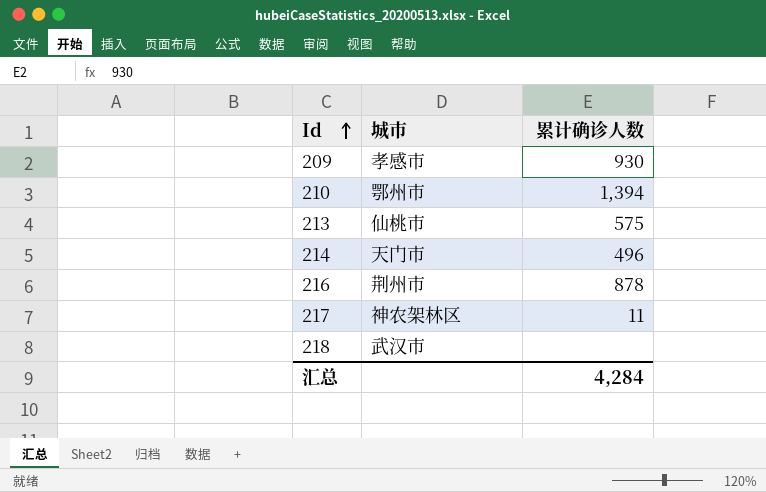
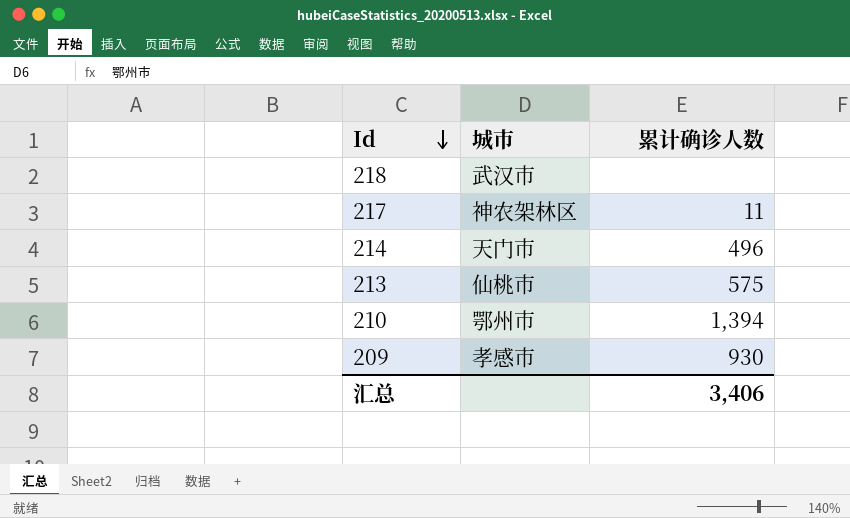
row order: Id ascending -> Id descending
row 216: 荆州市 | 878 -> none
汇总 | 累计确诊人数: 4,284 -> 3,406

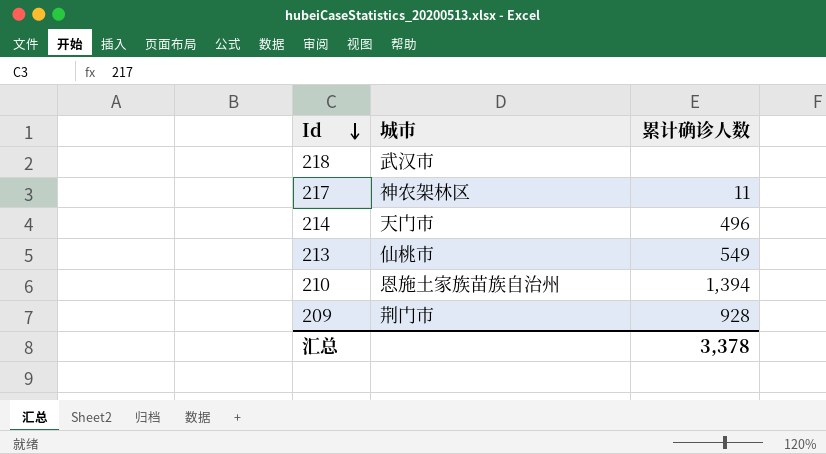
213 | 累计确诊人数: 575 -> 549
210 | 城市: 鄂州市 -> 恩施土家族苗族自治州
209 | 城市: 孝感市 -> 荆门市
209 | 累计确诊人数: 930 -> 928
汇总 | 累计确诊人数: 3,406 -> 3,378

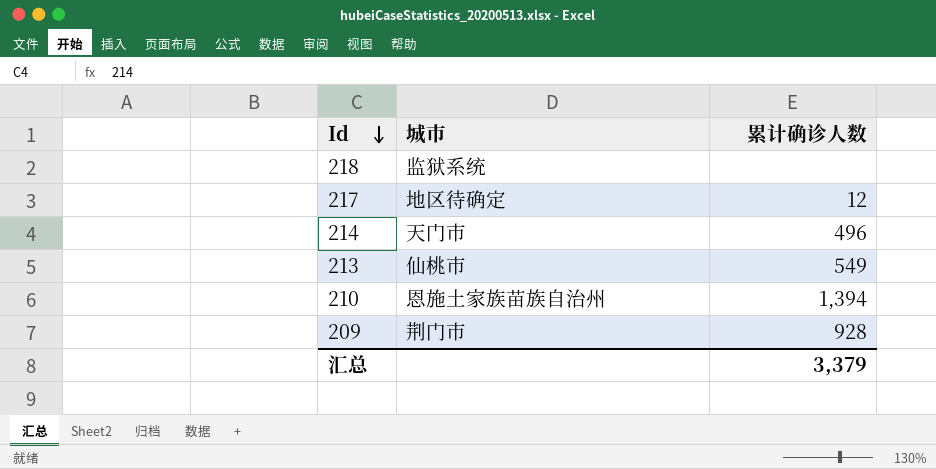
218 | 城市: 武汉市 -> 监狱系统
217 | 城市: 神农架林区 -> 地区待确定
217 | 累计确诊人数: 11 -> 12
汇总 | 累计确诊人数: 3,378 -> 3,379

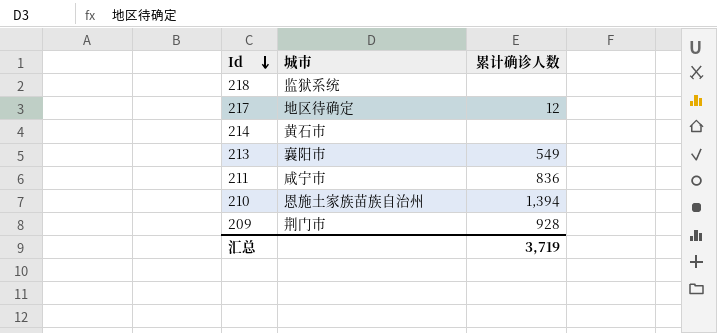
214 | 城市: 天门市 -> 黄石市
214 | 累计确诊人数: 496 -> none
213 | 城市: 仙桃市 -> 襄阳市
row 211: none -> 咸宁市 | 836
汇总 | 累计确诊人数: 3,379 -> 3,719

